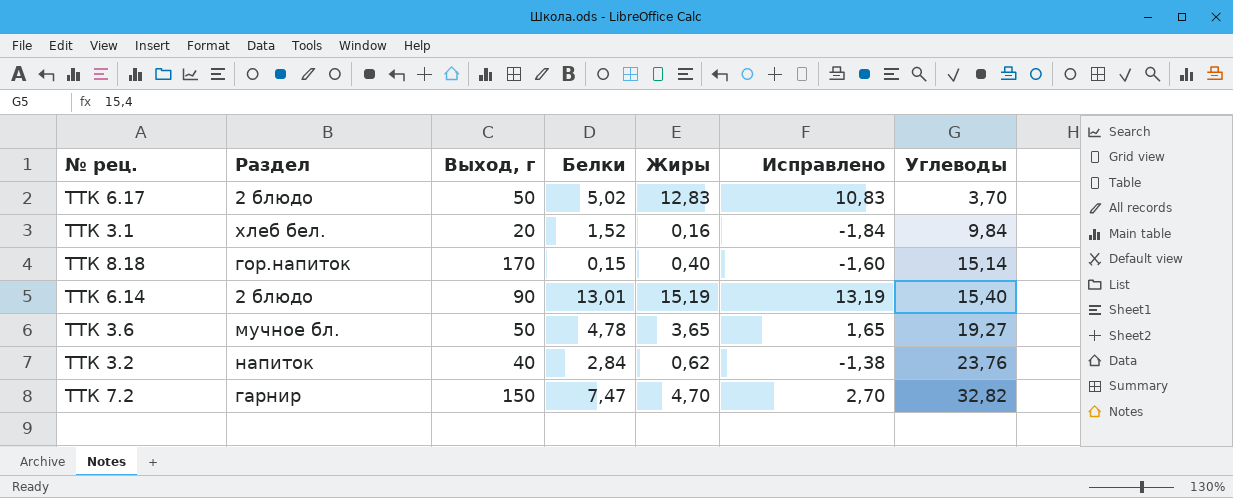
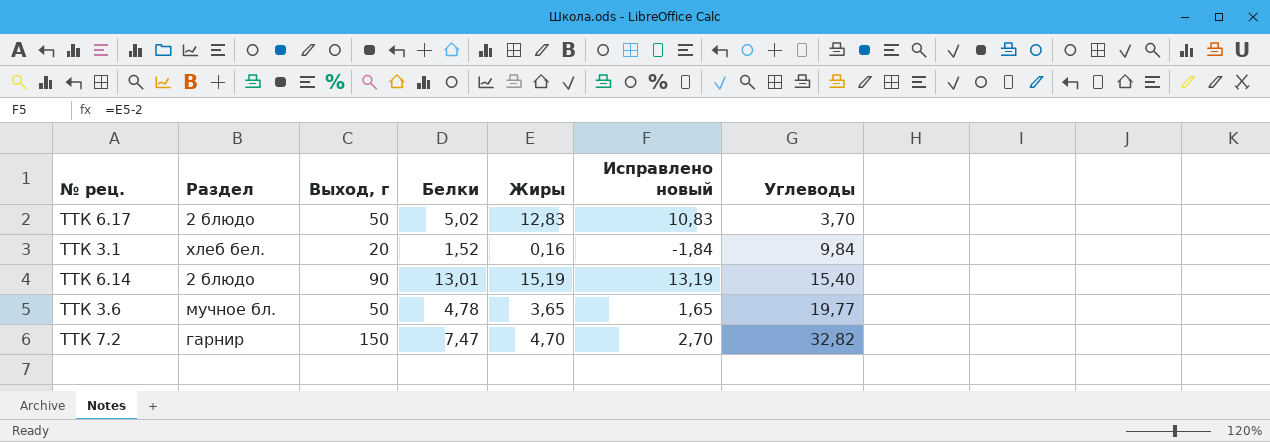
column name: Исправлено -> Исправлено новый
row ТТК 8.18: гор.напиток | 170 | 0,15 | 0,40 | -1,60 | 15,14 -> none
row ТТК 3.2: напиток | 40 | 2,84 | 0,62 | -1,38 | 23,76 -> none
ТТК 3.6 | Углеводы: 19,27 -> 19,77

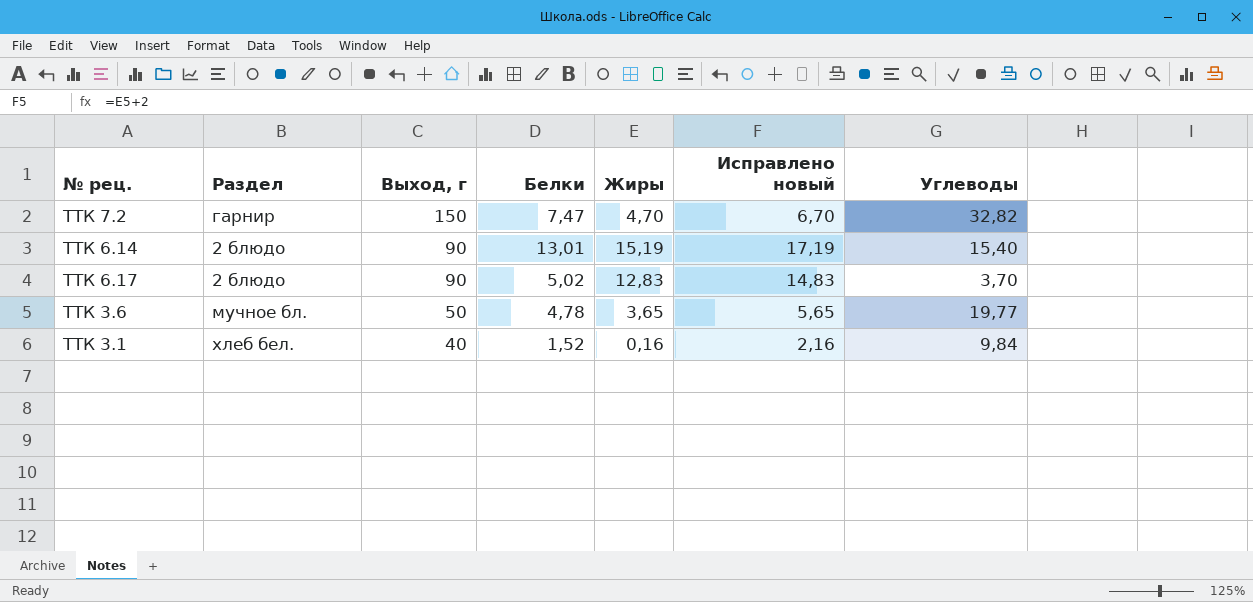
row order: Углеводы ascending -> Выход, г descending
column Исправлено новый | formula: [Жиры] - 2 -> [Жиры] + 2
ТТК 6.17 | Выход, г: 50 -> 90
ТТК 3.1 | Выход, г: 20 -> 40

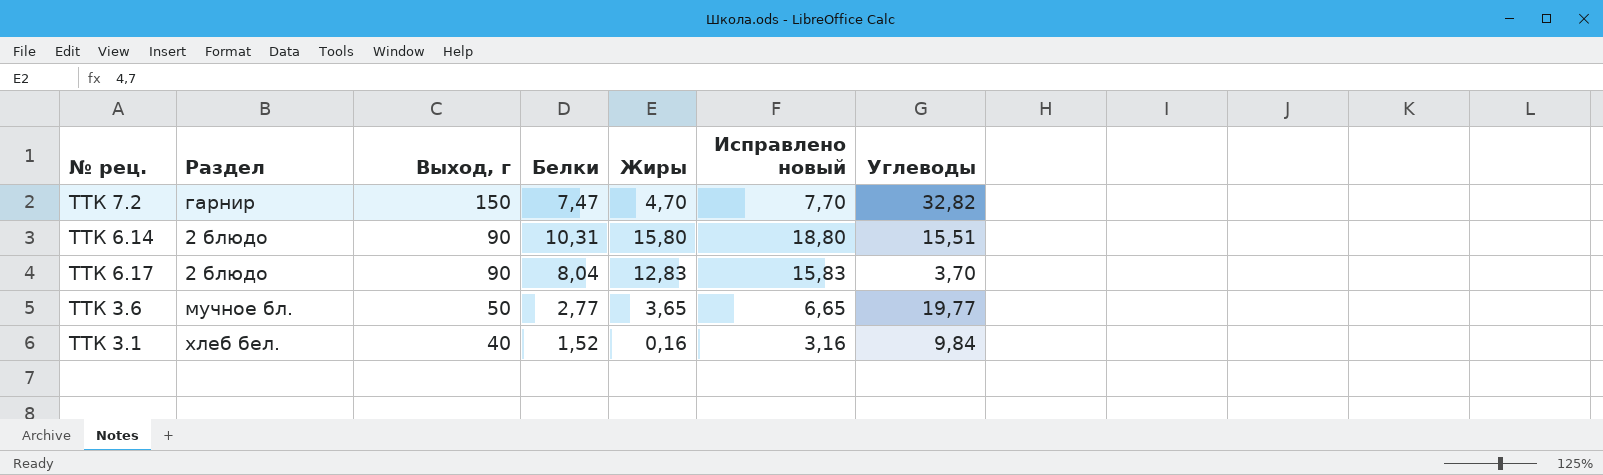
column Исправлено новый | formula: [Жиры] + 2 -> [Жиры] + 3
ТТК 6.14 | Белки: 13,01 -> 10,31
ТТК 6.14 | Жиры: 15,19 -> 15,80
ТТК 6.14 | Углеводы: 15,40 -> 15,51
ТТК 6.17 | Белки: 5,02 -> 8,04
ТТК 3.6 | Белки: 4,78 -> 2,77

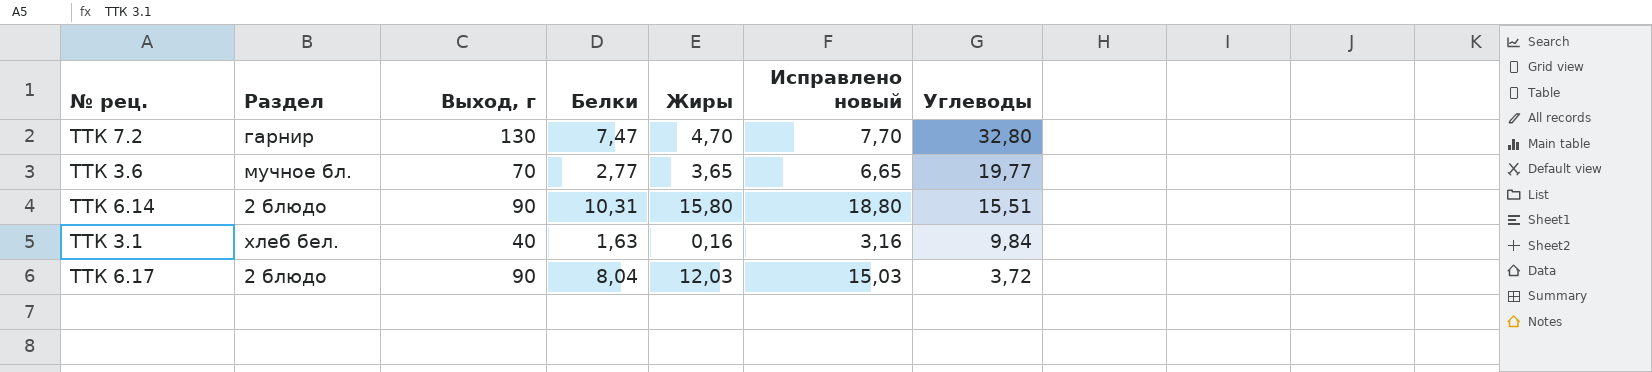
row order: Выход, г descending -> Углеводы descending
ТТК 7.2 | Выход, г: 150 -> 130
ТТК 7.2 | Углеводы: 32,82 -> 32,80
ТТК 3.6 | Выход, г: 50 -> 70
ТТК 3.1 | Белки: 1,52 -> 1,63
ТТК 6.17 | Жиры: 12,83 -> 12,03
ТТК 6.17 | Исправлено новый: 15,83 -> 15,03
ТТК 6.17 | Углеводы: 3,70 -> 3,72

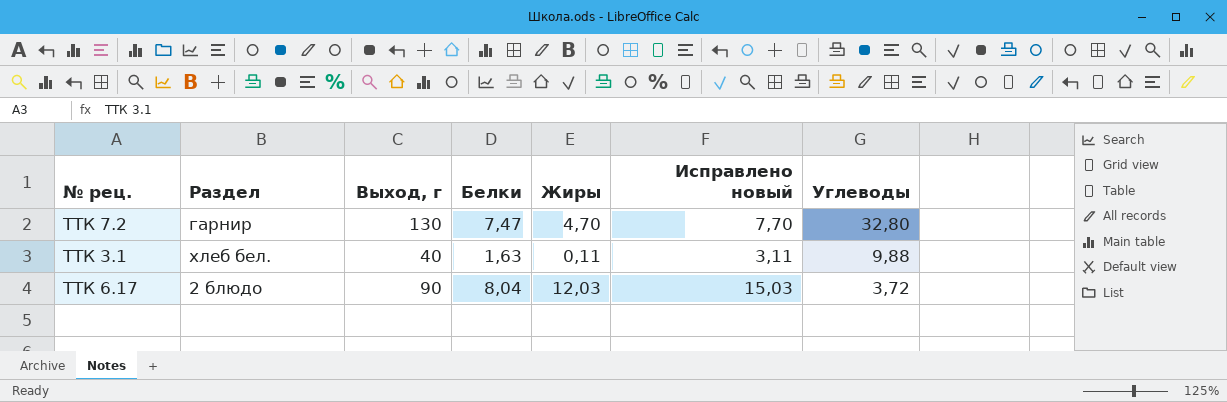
row ТТК 3.6: мучное бл. | 70 | 2,77 | 3,65 | 6,65 | 19,77 -> none
row ТТК 6.14: 2 блюдо | 90 | 10,31 | 15,80 | 18,80 | 15,51 -> none
ТТК 3.1 | Жиры: 0,16 -> 0,11
ТТК 3.1 | Исправлено новый: 3,16 -> 3,11
ТТК 3.1 | Углеводы: 9,84 -> 9,88

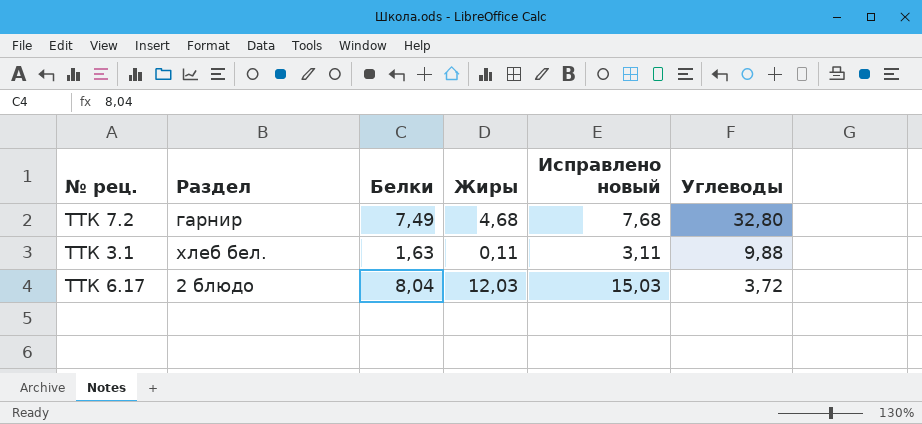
column Выход, г | position: 3 -> none
ТТК 7.2 | Белки: 7,47 -> 7,49
ТТК 7.2 | Жиры: 4,70 -> 4,68
ТТК 7.2 | Исправлено новый: 7,70 -> 7,68

